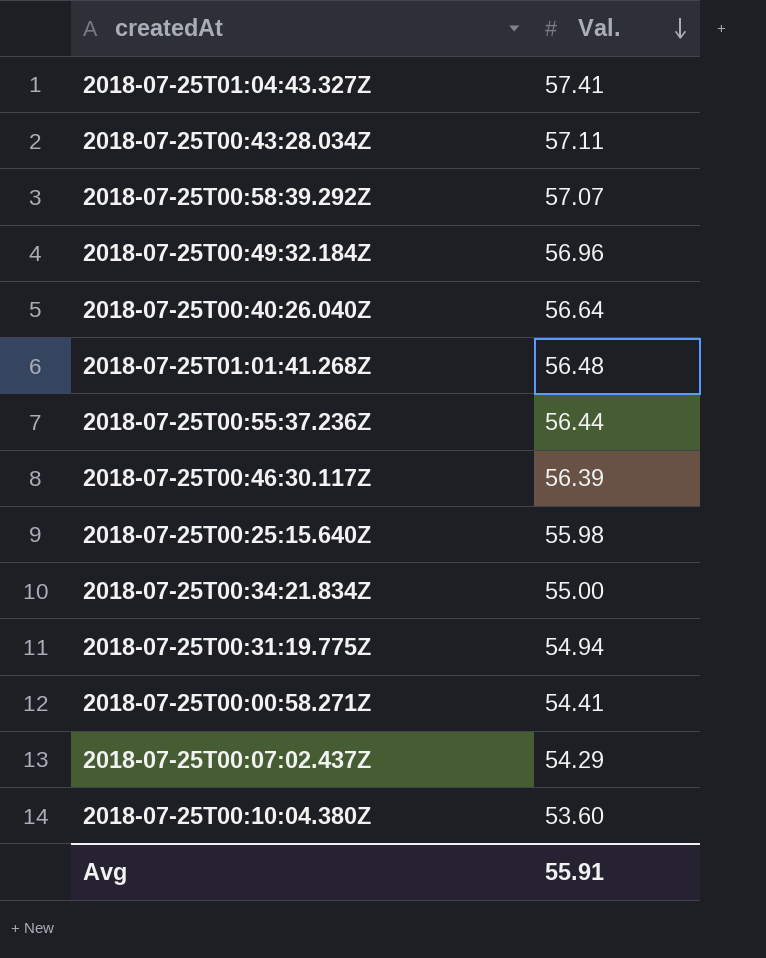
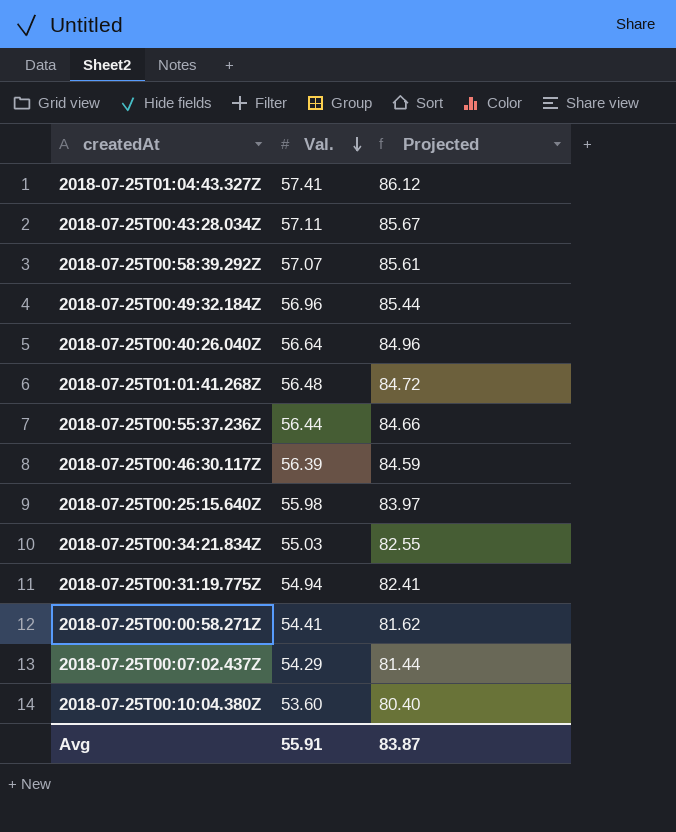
column Projected | formula: none -> [Val.] * 1.5
2018-07-25T00:34:21.834Z | Val.: 55.00 -> 55.03

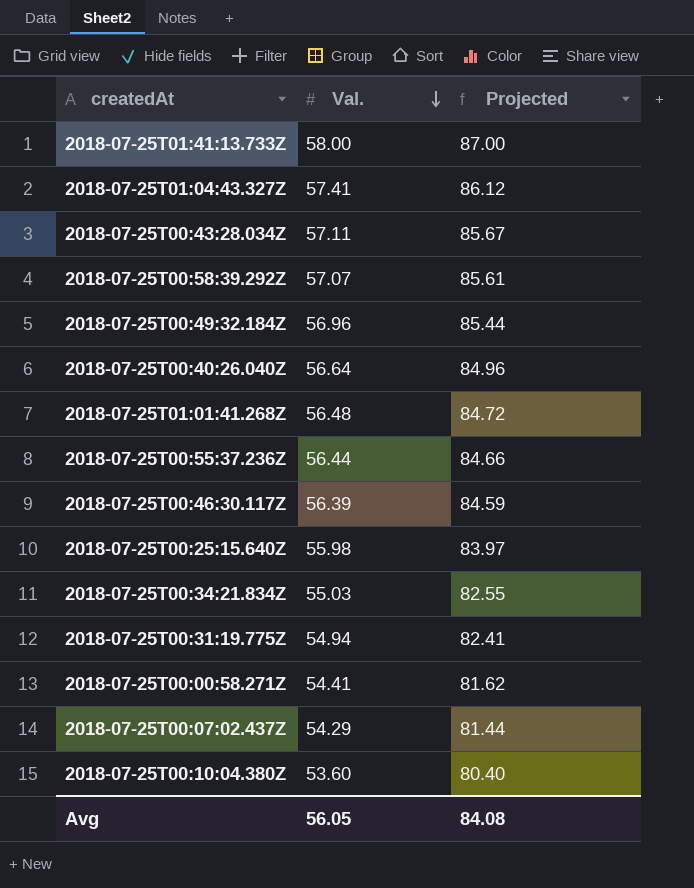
row 2018-07-25T01:41:13.733Z: none -> 58.00 | 87.00
Avg | Val.: 55.91 -> 56.05
Avg | Projected: 83.87 -> 84.08

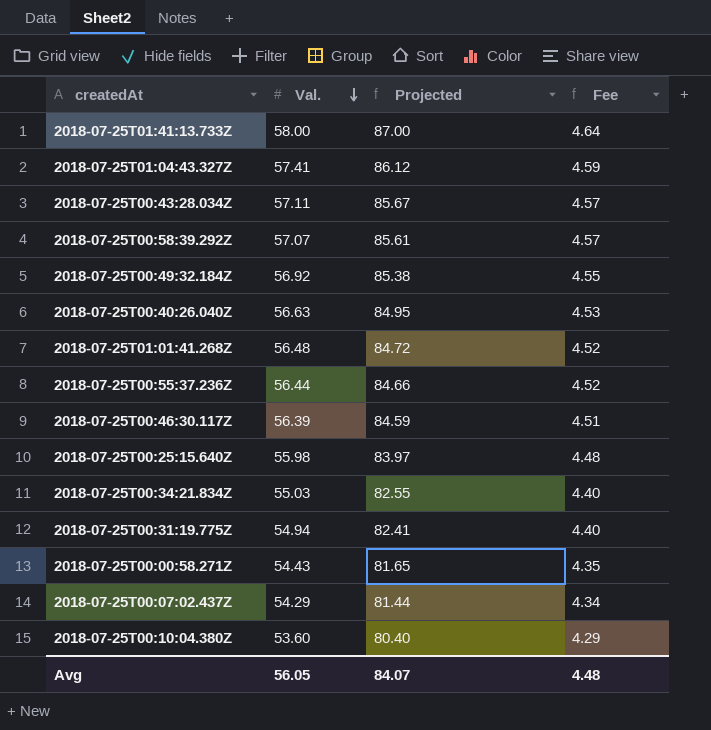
column Fee | formula: none -> [Val.] * 0.08
2018-07-25T00:49:32.184Z | Val.: 56.96 -> 56.92
2018-07-25T00:49:32.184Z | Projected: 85.44 -> 85.38
2018-07-25T00:40:26.040Z | Val.: 56.64 -> 56.63
2018-07-25T00:40:26.040Z | Projected: 84.96 -> 84.95
2018-07-25T00:00:58.271Z | Val.: 54.41 -> 54.43
2018-07-25T00:00:58.271Z | Projected: 81.62 -> 81.65
Avg | Projected: 84.08 -> 84.07

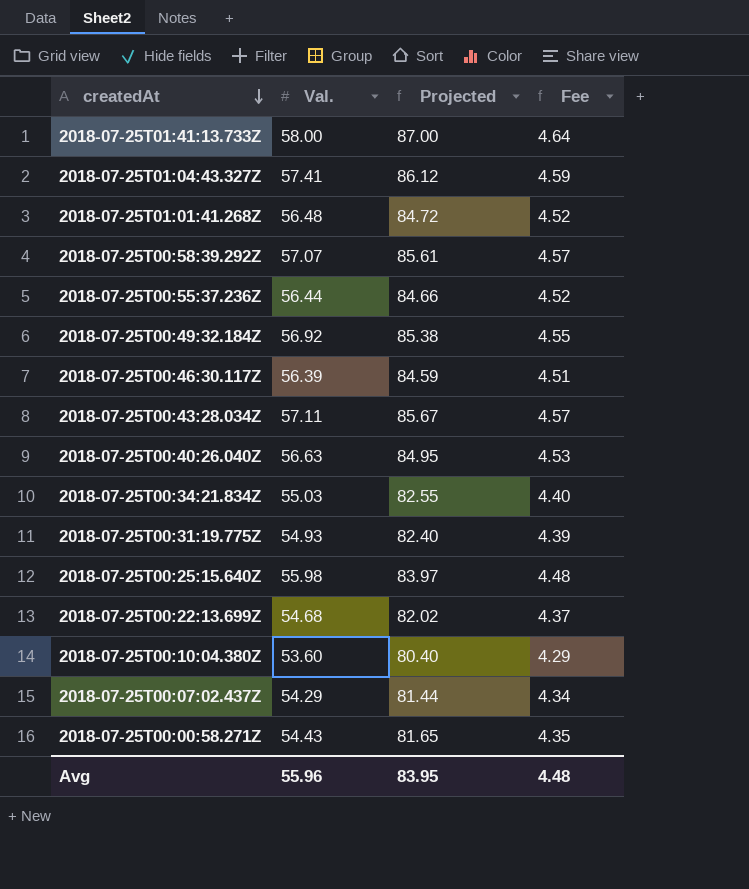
row order: Val. descending -> createdAt descending
2018-07-25T00:31:19.775Z | Val.: 54.94 -> 54.93
2018-07-25T00:31:19.775Z | Projected: 82.41 -> 82.40
2018-07-25T00:31:19.775Z | Fee: 4.40 -> 4.39
row 2018-07-25T00:22:13.699Z: none -> 54.68 | 82.02 | 4.37
Avg | Val.: 56.05 -> 55.96
Avg | Projected: 84.07 -> 83.95

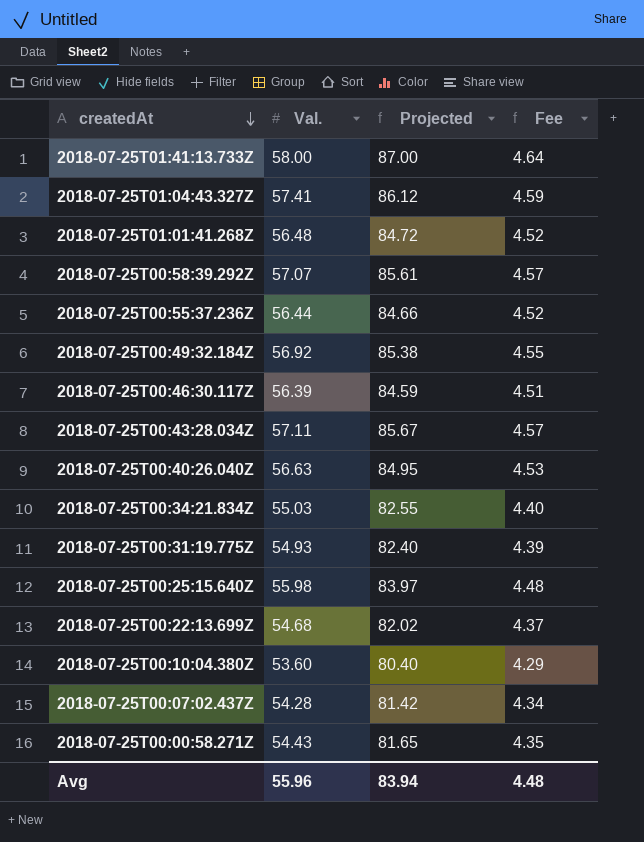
2018-07-25T00:07:02.437Z | Val.: 54.29 -> 54.28
2018-07-25T00:07:02.437Z | Projected: 81.44 -> 81.42
Avg | Projected: 83.95 -> 83.94

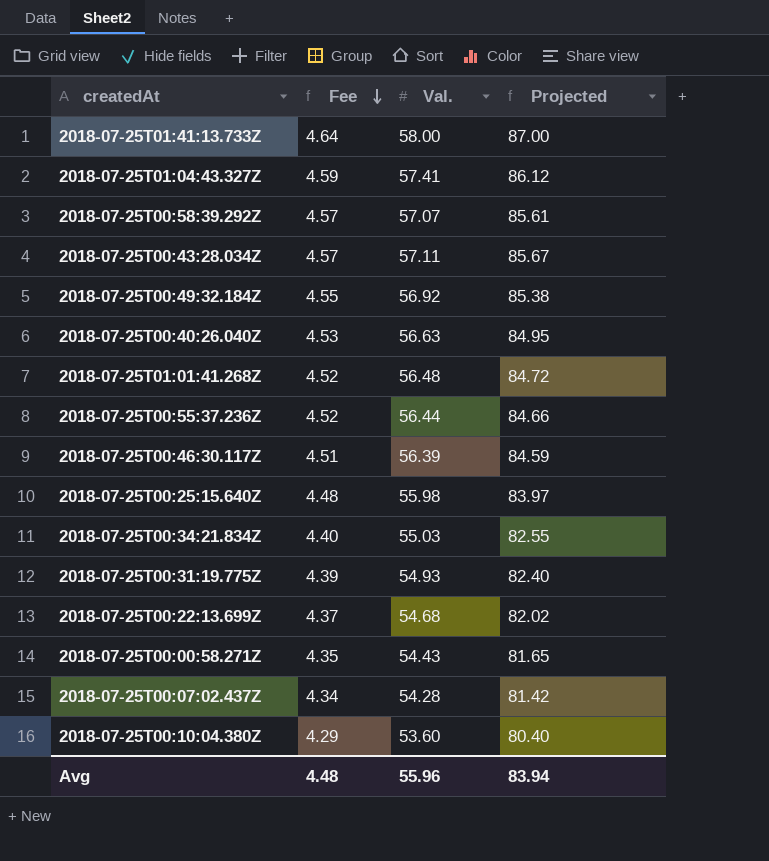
row order: createdAt descending -> Fee descending
column Fee | position: 4 -> 2

